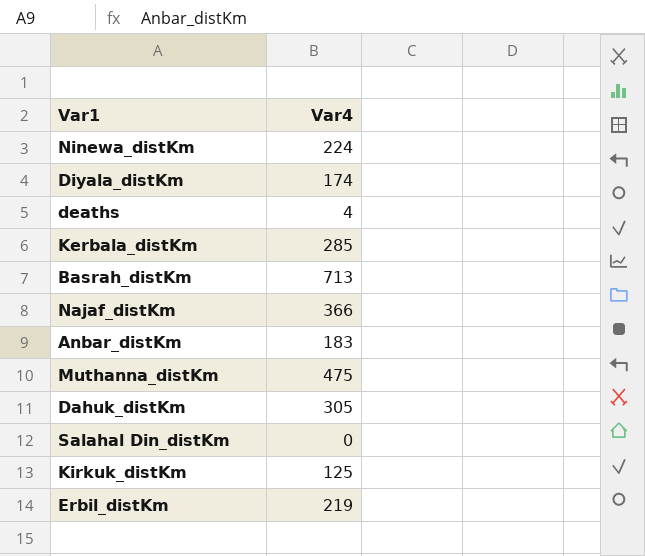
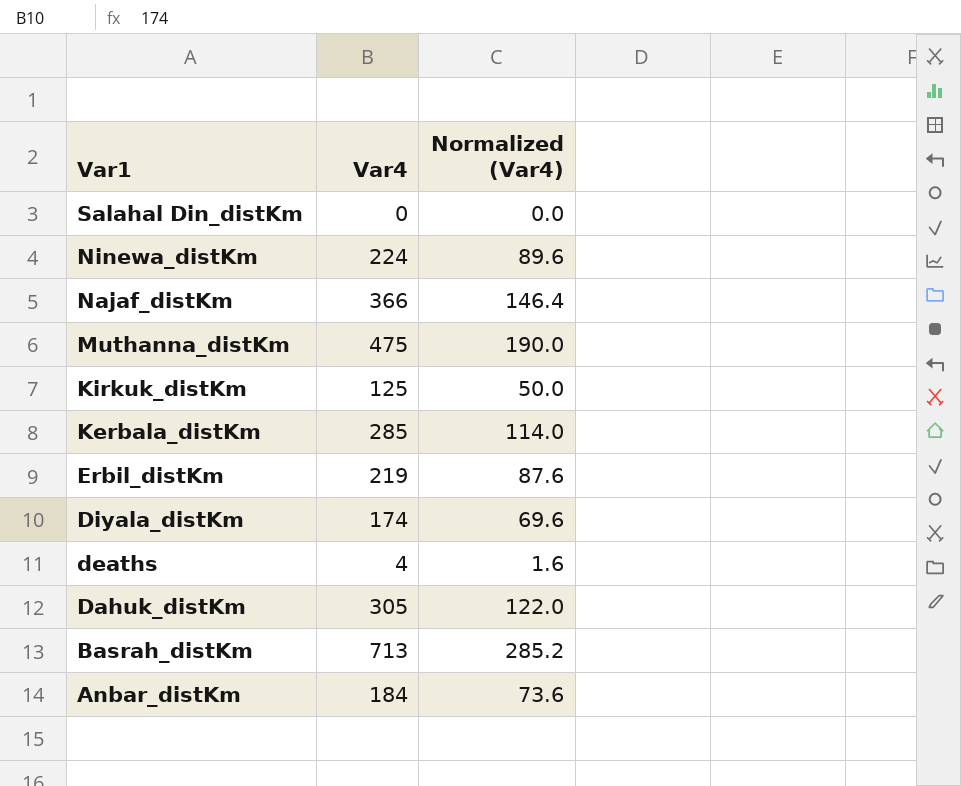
row order: none -> Var1 descending
column Normalized (Var4) | formula: none -> [Var4] * 0.4
Anbar_distKm | Var4: 183 -> 184

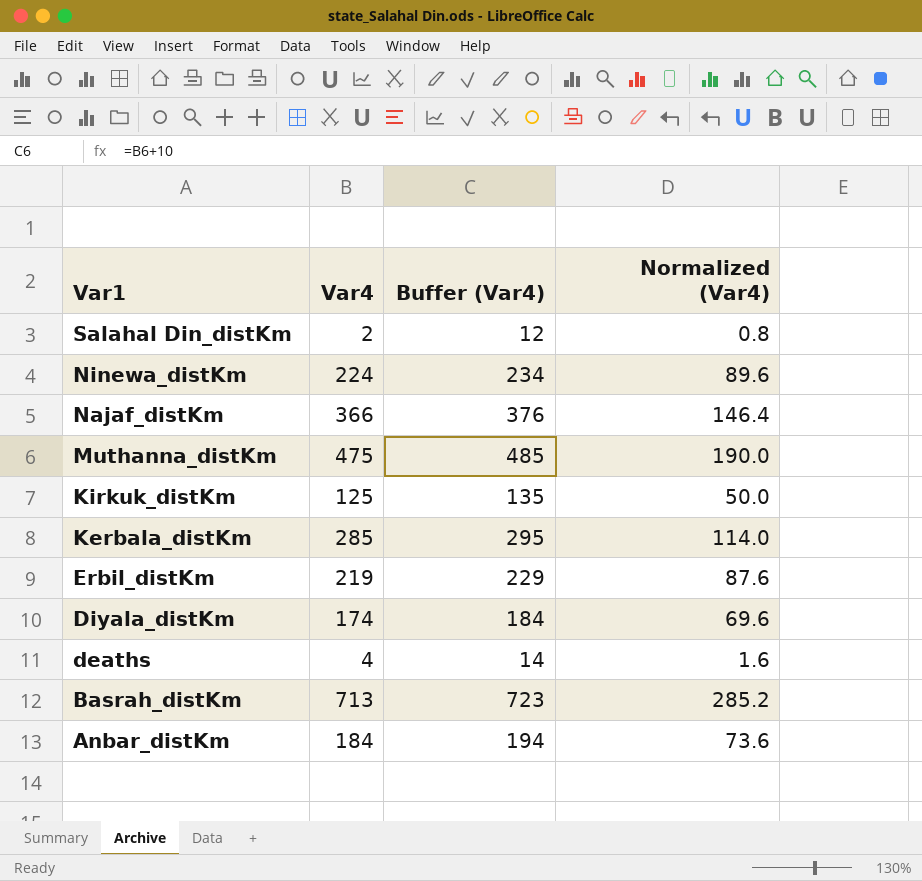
column Buffer (Var4) | formula: none -> [Var4] + 10
row Dahuk_distKm: 305 | 122.0 -> none
Salahal Din_distKm | Var4: 0 -> 2
Salahal Din_distKm | Normalized (Var4): 0.0 -> 0.8

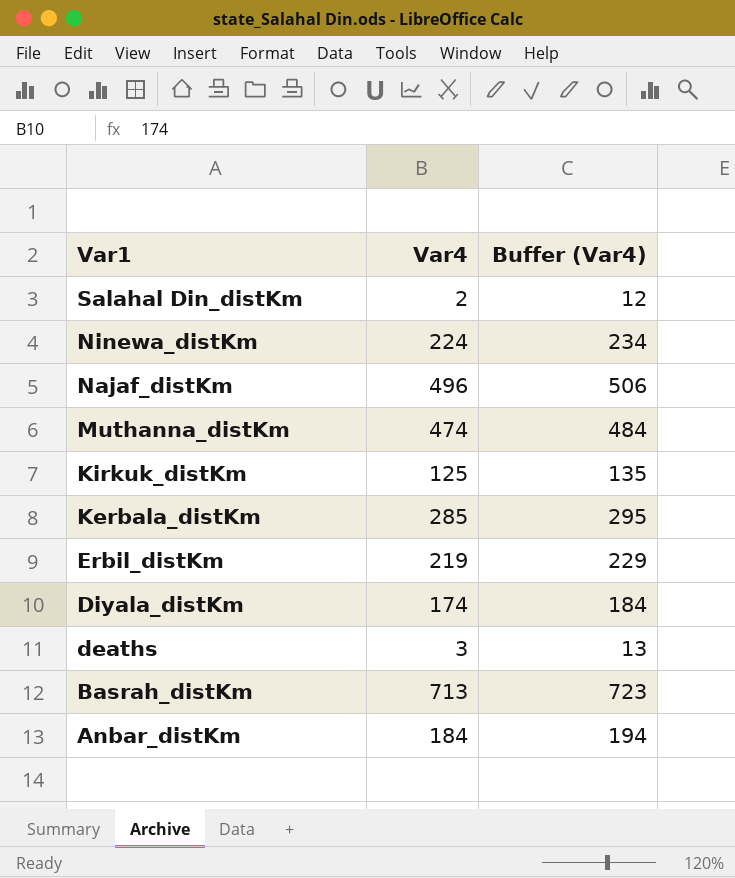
column Normalized (Var4) | formula: [Var4] * 0.4 -> none
Najaf_distKm | Var4: 366 -> 496
Najaf_distKm | Buffer (Var4): 376 -> 506
Muthanna_distKm | Var4: 475 -> 474
Muthanna_distKm | Buffer (Var4): 485 -> 484
deaths | Var4: 4 -> 3
deaths | Buffer (Var4): 14 -> 13

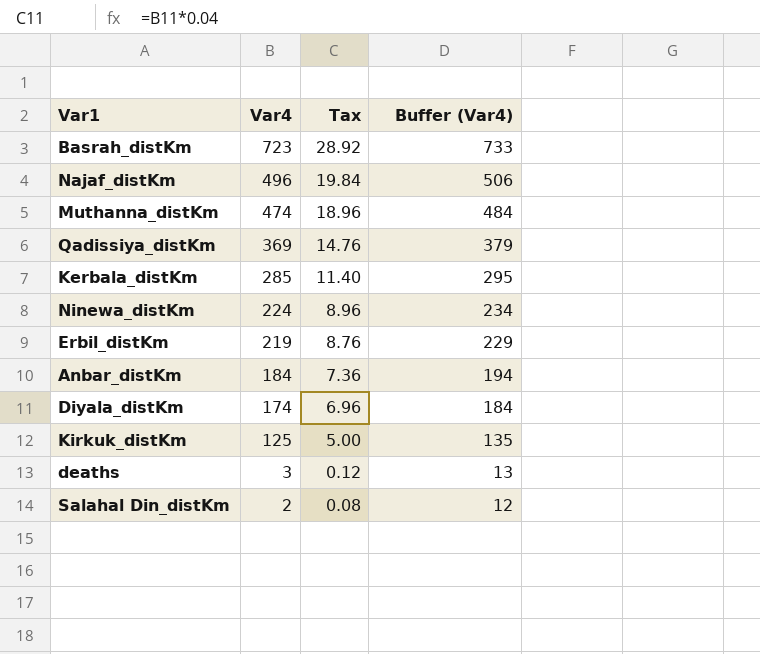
row order: Var1 descending -> Var4 descending
column Tax | formula: none -> [Var4] * 0.04
Basrah_distKm | Var4: 713 -> 723
Basrah_distKm | Buffer (Var4): 723 -> 733
row Qadissiya_distKm: none -> 369 | 14.76 | 379

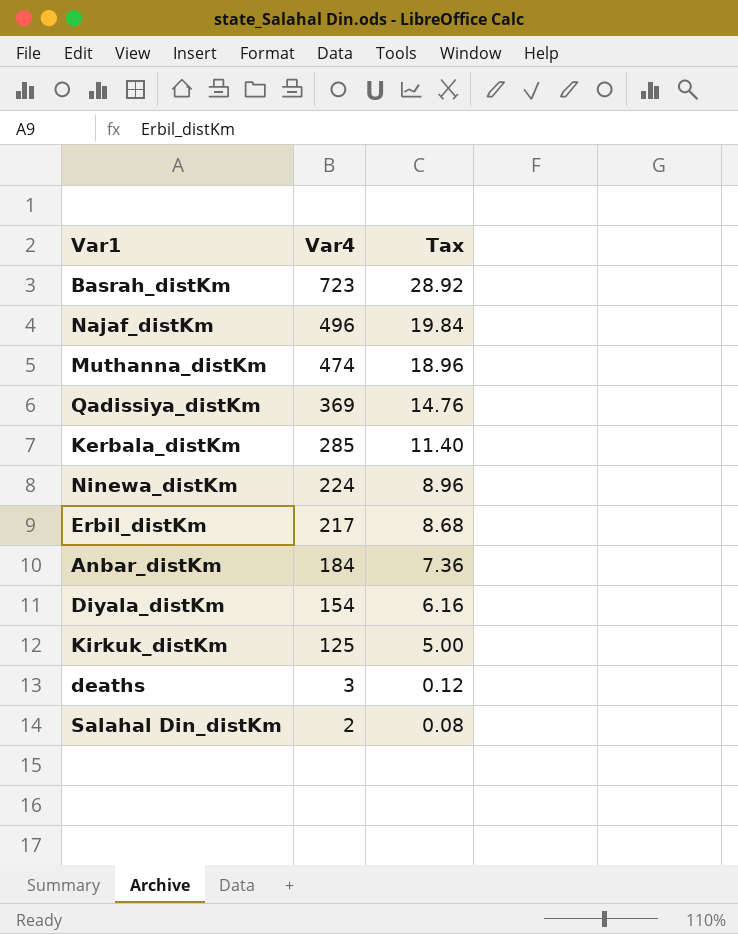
column Buffer (Var4) | formula: [Var4] + 10 -> none
Erbil_distKm | Var4: 219 -> 217
Erbil_distKm | Tax: 8.76 -> 8.68
Diyala_distKm | Var4: 174 -> 154
Diyala_distKm | Tax: 6.96 -> 6.16

